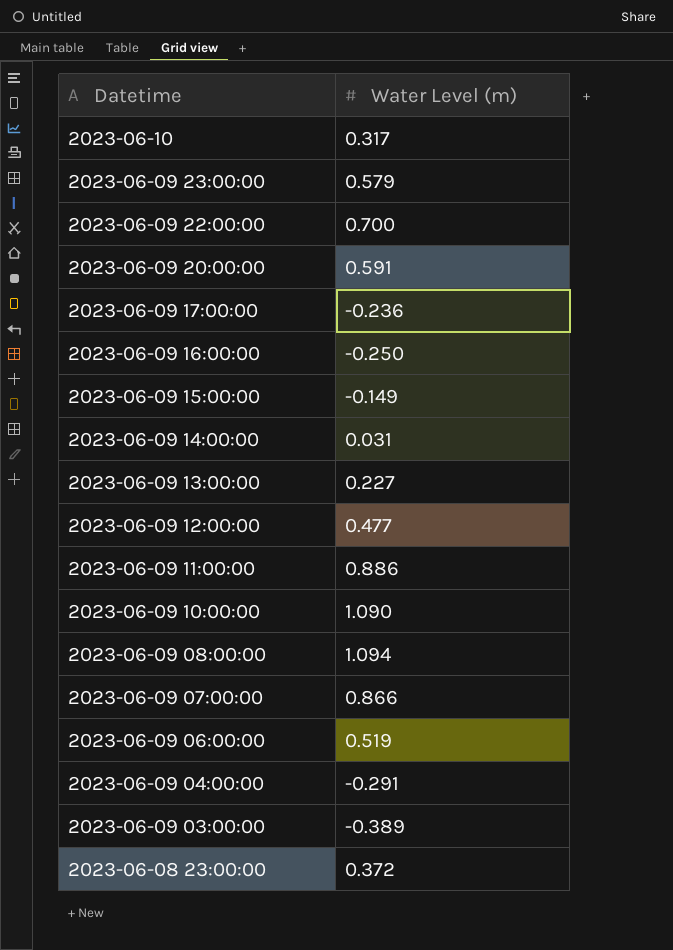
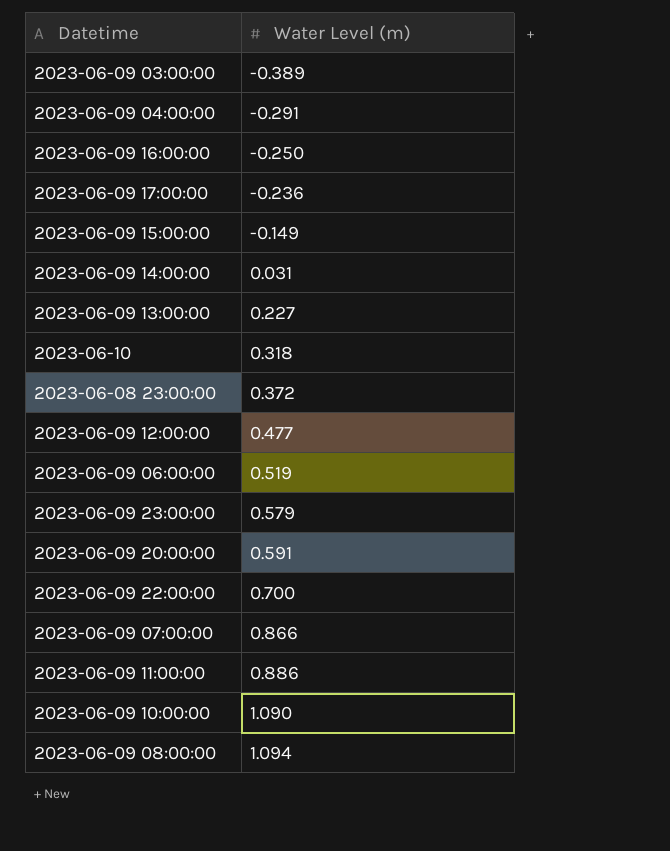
row order: Datetime descending -> Water Level (m) ascending
2023-06-10 | Water Level (m): 0.317 -> 0.318

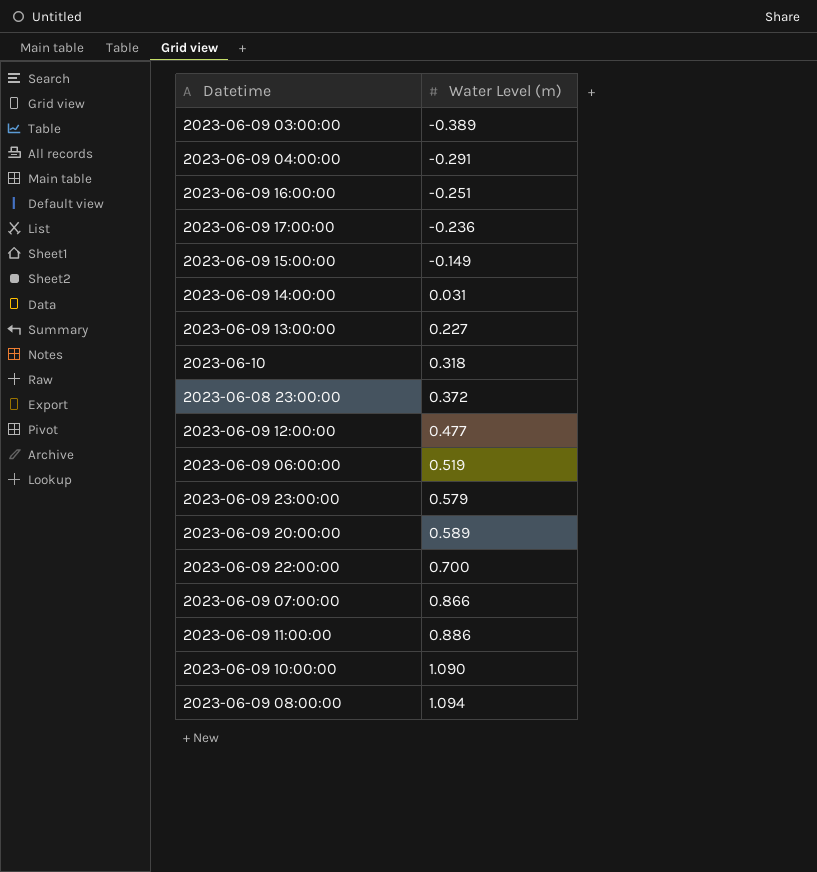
2023-06-09 16:00:00 | Water Level (m): -0.250 -> -0.251
2023-06-09 20:00:00 | Water Level (m): 0.591 -> 0.589

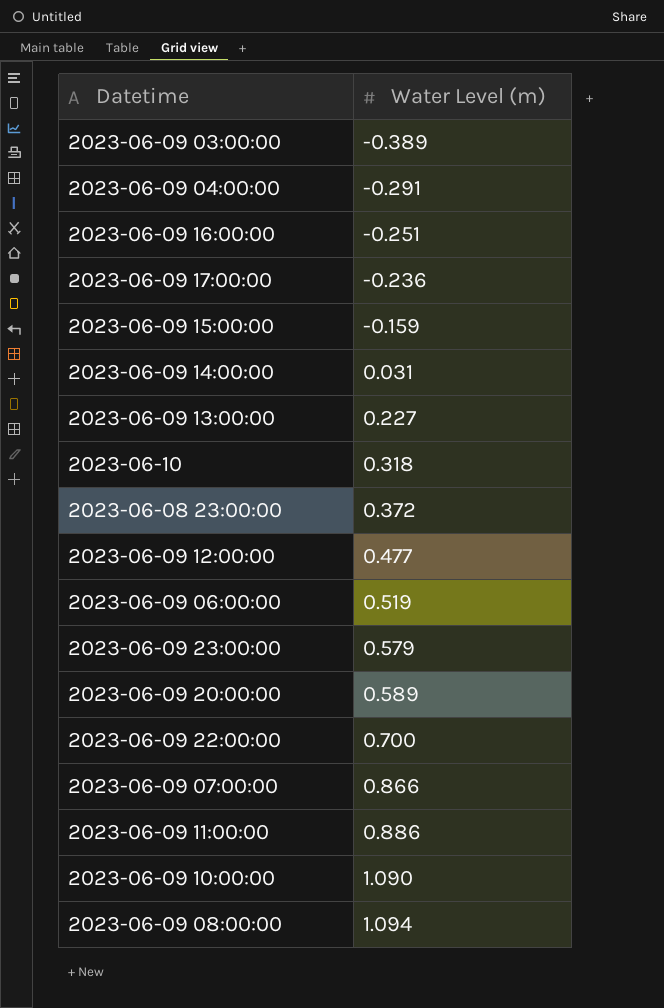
2023-06-09 15:00:00 | Water Level (m): -0.149 -> -0.159

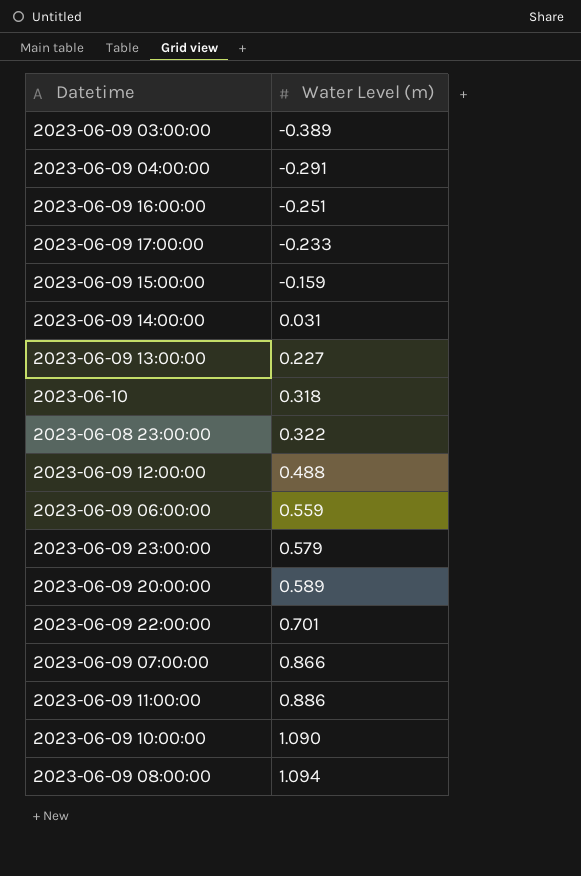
2023-06-09 17:00:00 | Water Level (m): -0.236 -> -0.233
2023-06-08 23:00:00 | Water Level (m): 0.372 -> 0.322
2023-06-09 12:00:00 | Water Level (m): 0.477 -> 0.488
2023-06-09 06:00:00 | Water Level (m): 0.519 -> 0.559
2023-06-09 22:00:00 | Water Level (m): 0.700 -> 0.701

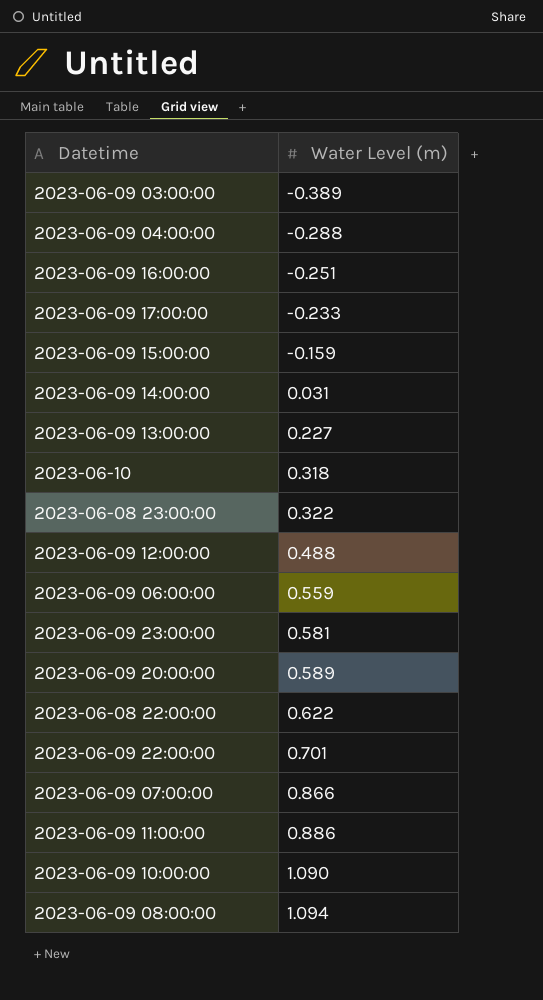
2023-06-09 04:00:00 | Water Level (m): -0.291 -> -0.288
2023-06-09 23:00:00 | Water Level (m): 0.579 -> 0.581
row 2023-06-08 22:00:00: none -> 0.622

